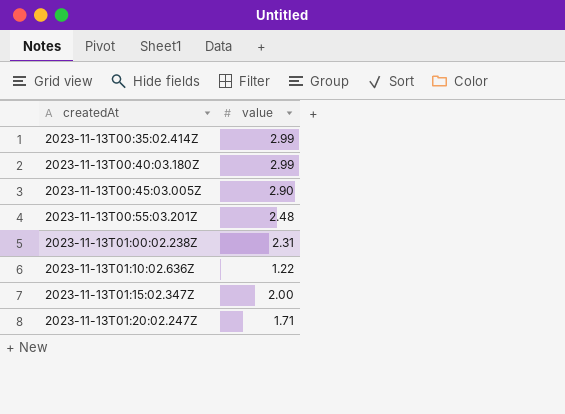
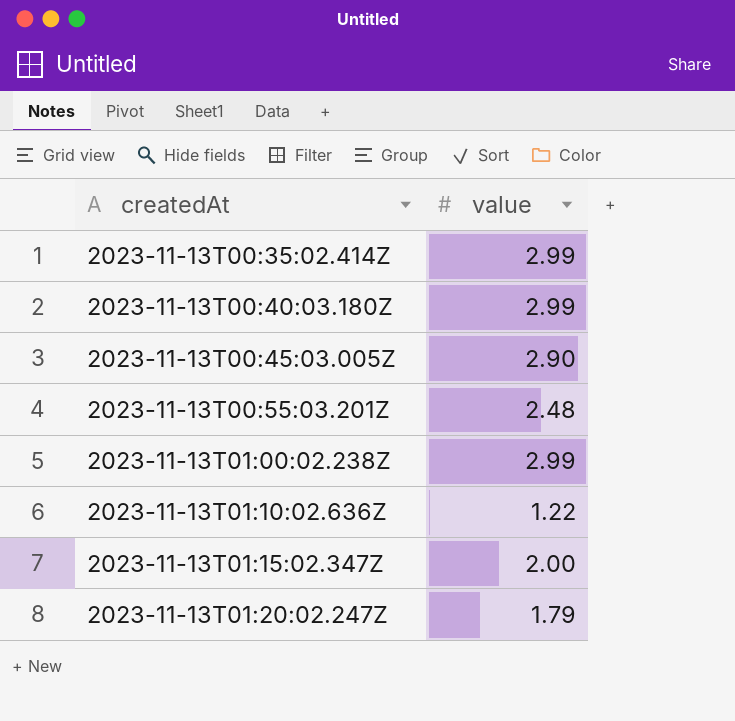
2023-11-13T01:00:02.238Z | value: 2.31 -> 2.99
2023-11-13T01:20:02.247Z | value: 1.71 -> 1.79

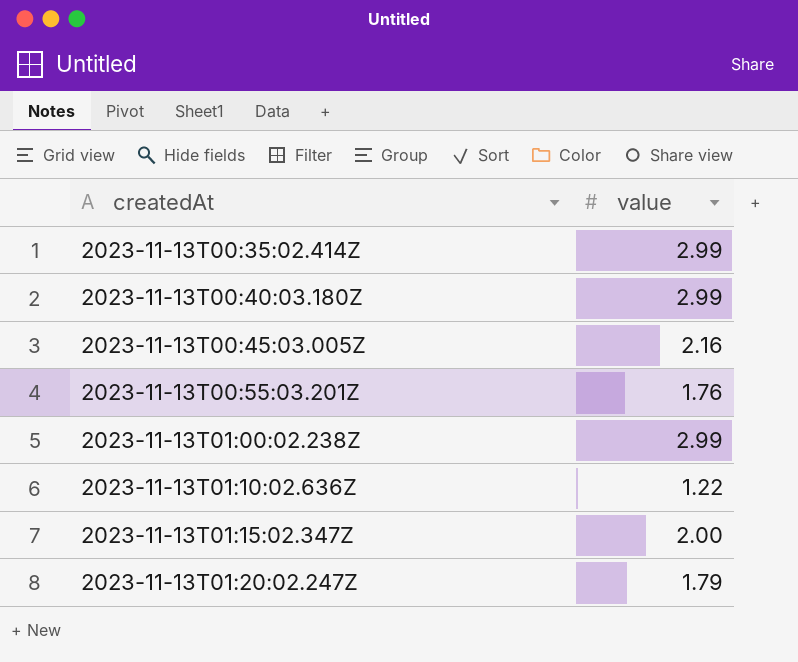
2023-11-13T00:45:03.005Z | value: 2.90 -> 2.16
2023-11-13T00:55:03.201Z | value: 2.48 -> 1.76

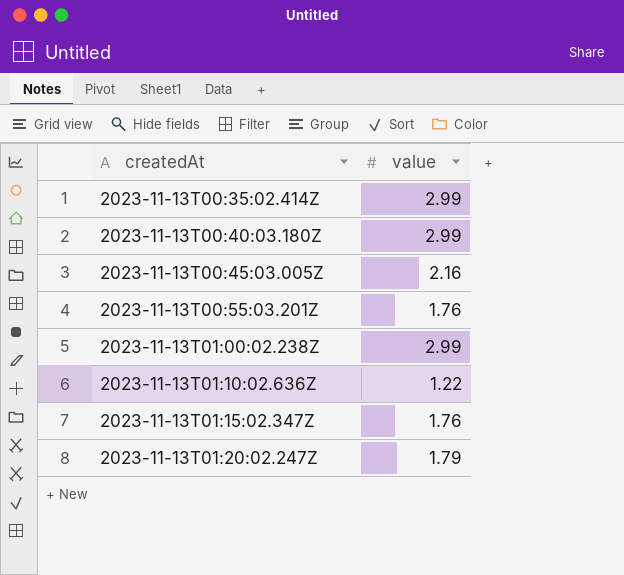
2023-11-13T01:15:02.347Z | value: 2.00 -> 1.76

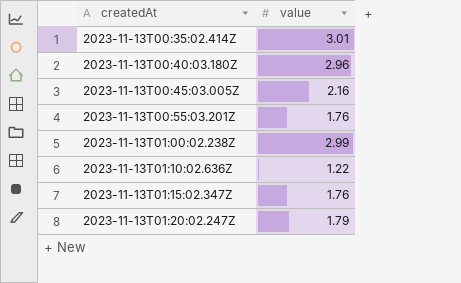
2023-11-13T00:35:02.414Z | value: 2.99 -> 3.01
2023-11-13T00:40:03.180Z | value: 2.99 -> 2.96

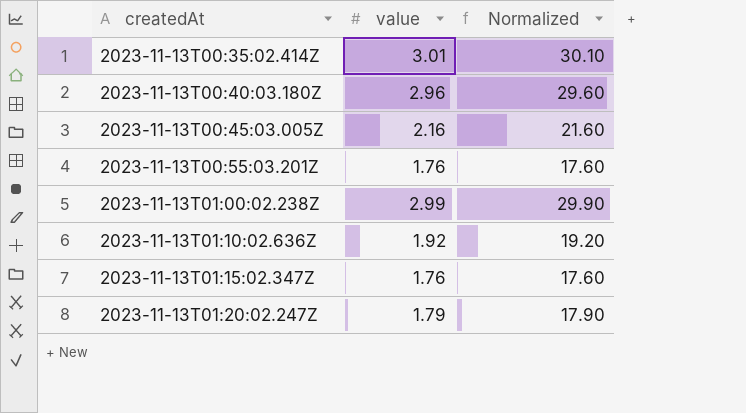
column Normalized | formula: none -> [value] * 10
2023-11-13T01:10:02.636Z | value: 1.22 -> 1.92

